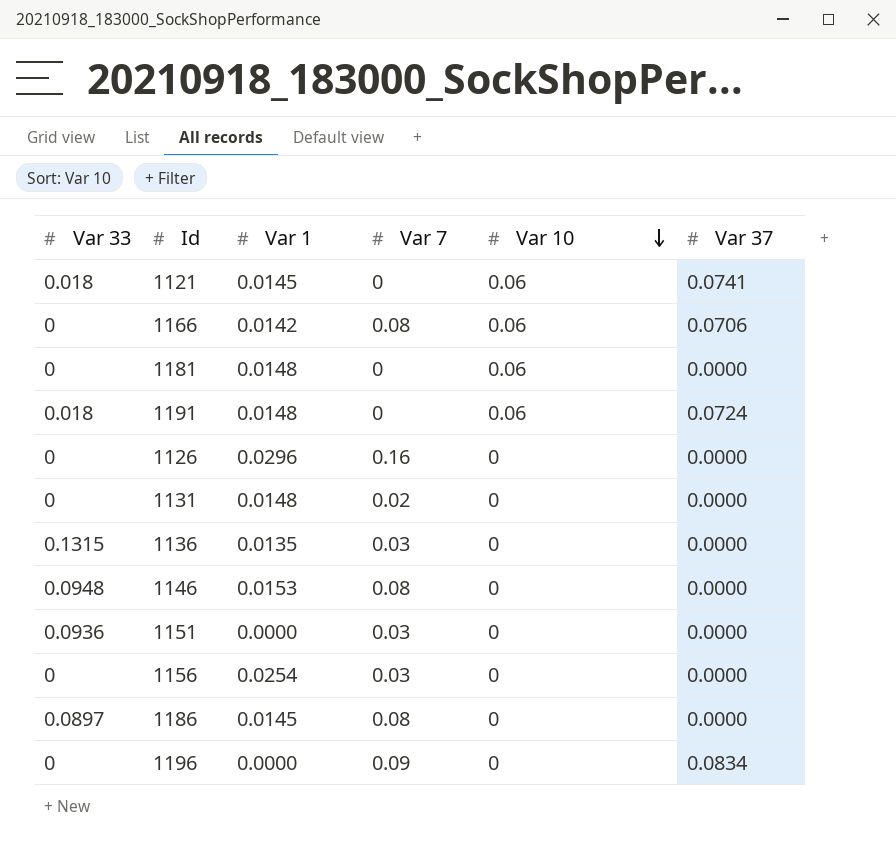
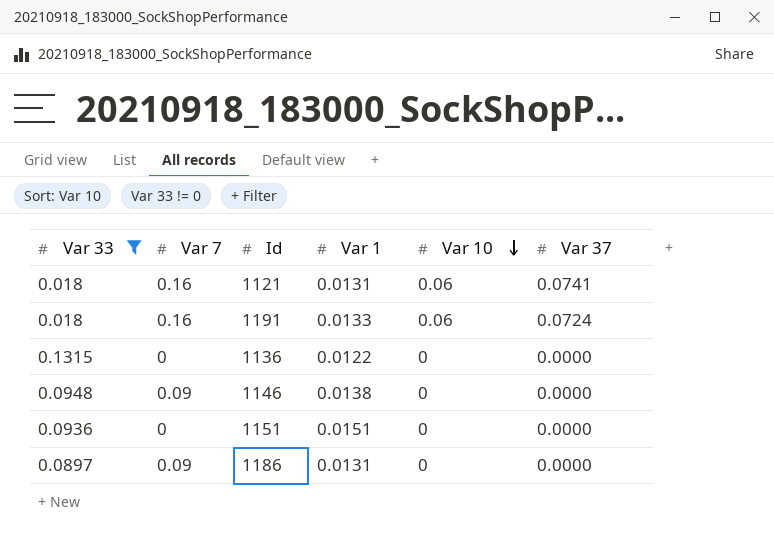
filter: none -> Var 33 != 0
column Var 7 | position: 4 -> 2
1121 | Var 7: 0 -> 0.16
1121 | Var 1: 0.0145 -> 0.0131
1191 | Var 7: 0 -> 0.16
1191 | Var 1: 0.0148 -> 0.0133
1136 | Var 7: 0.03 -> 0
1136 | Var 1: 0.0135 -> 0.0122
1146 | Var 7: 0.08 -> 0.09
1146 | Var 1: 0.0153 -> 0.0138
1151 | Var 7: 0.03 -> 0
1151 | Var 1: 0.0000 -> 0.0151
1186 | Var 7: 0.08 -> 0.09
1186 | Var 1: 0.0145 -> 0.0131

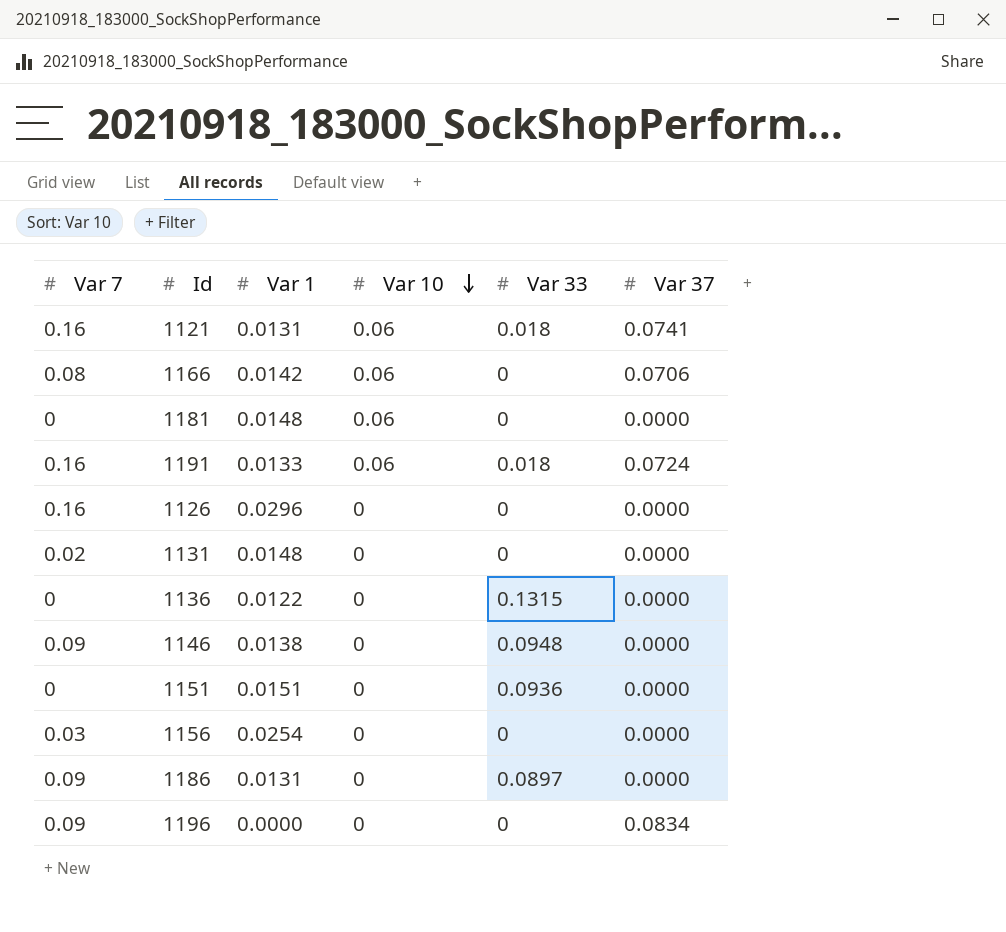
filter: Var 33 != 0 -> none
column Var 33 | position: 1 -> 5

